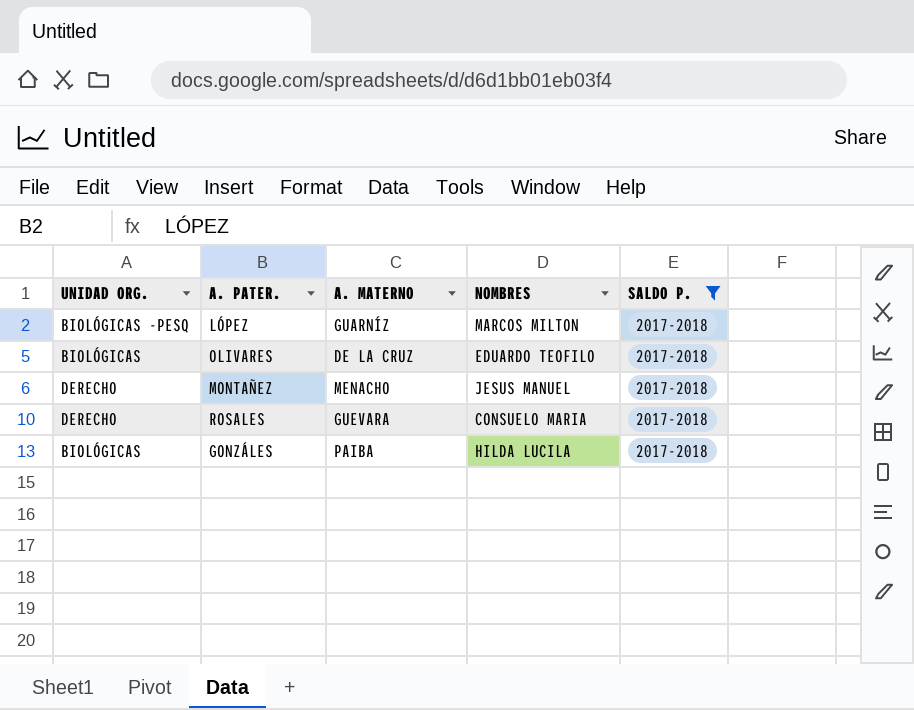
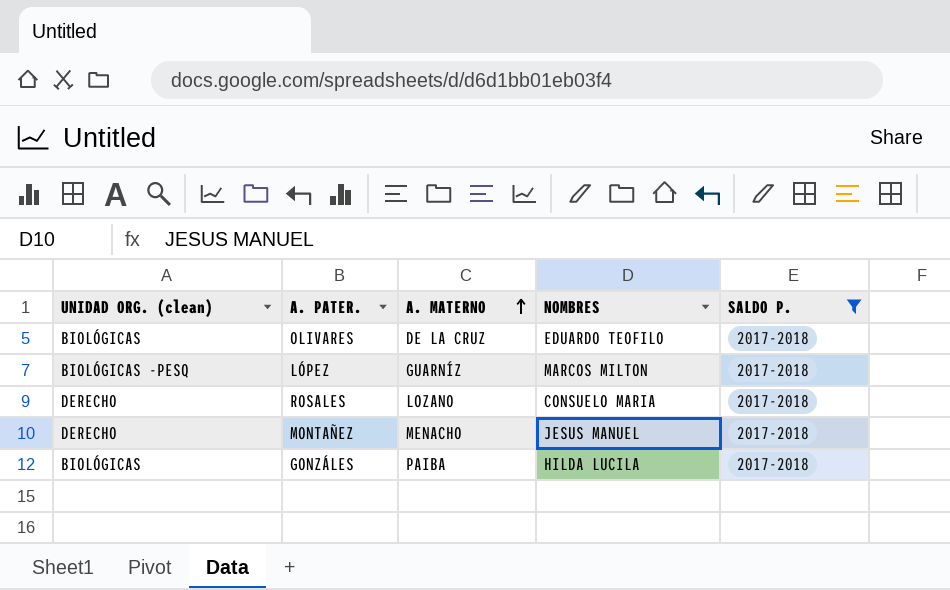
row order: none -> A. MATERNO ascending
column name: UNIDAD ORG. -> UNIDAD ORG. (clean)
ROSALES | A. MATERNO: GUEVARA -> LOZANO

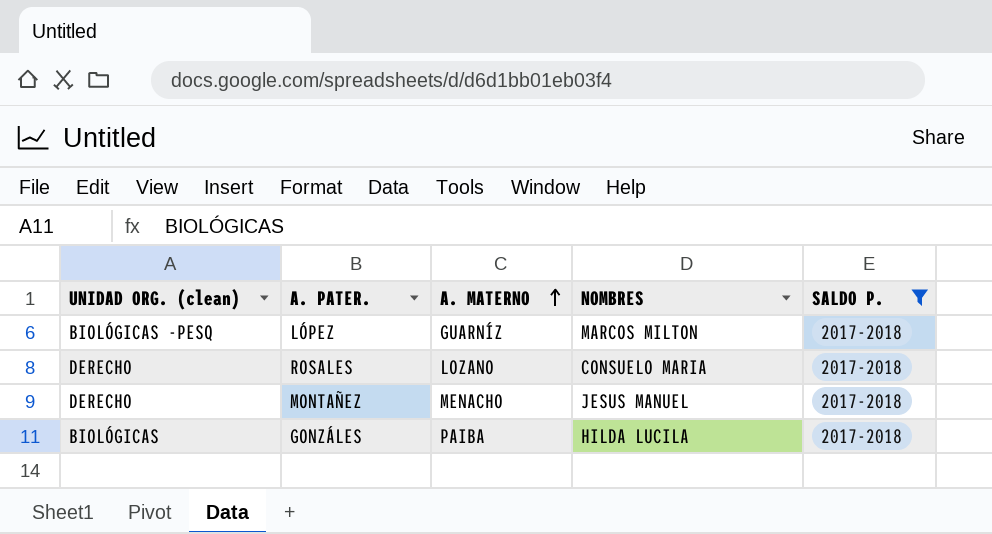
row OLIVARES: BIOLÓGICAS | DE LA CRUZ | EDUARDO TEOFILO | 2017-2018 -> none

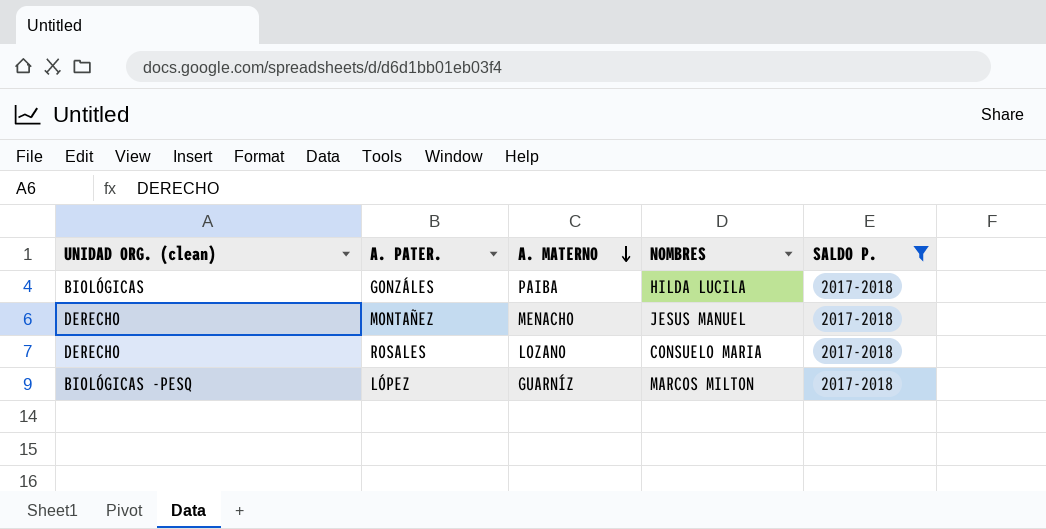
row order: A. MATERNO ascending -> A. MATERNO descending

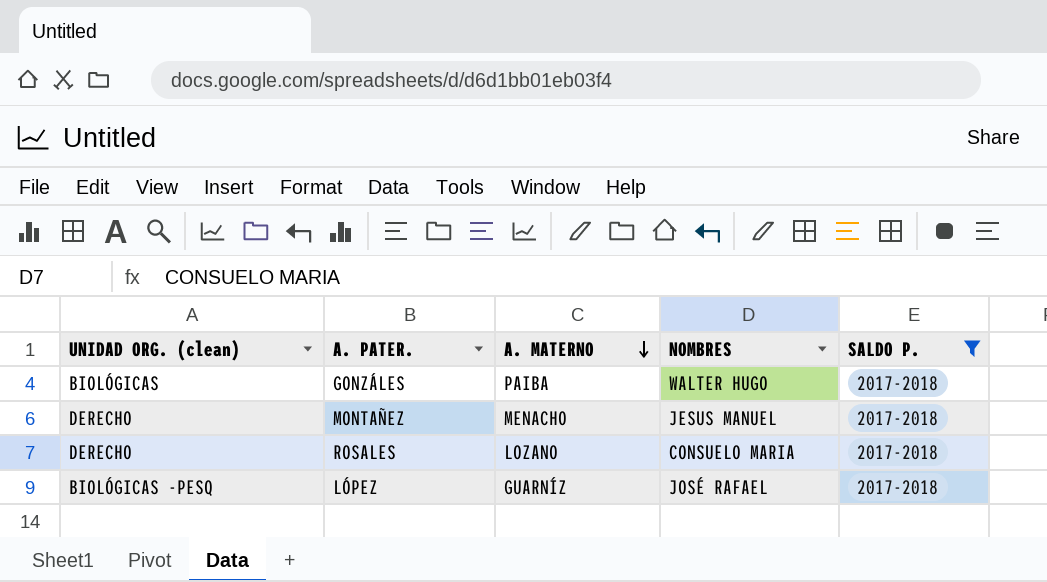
GONZÁLES | NOMBRES: HILDA LUCILA -> WALTER HUGO
LÓPEZ | NOMBRES: MARCOS MILTON -> JOSÉ RAFAEL

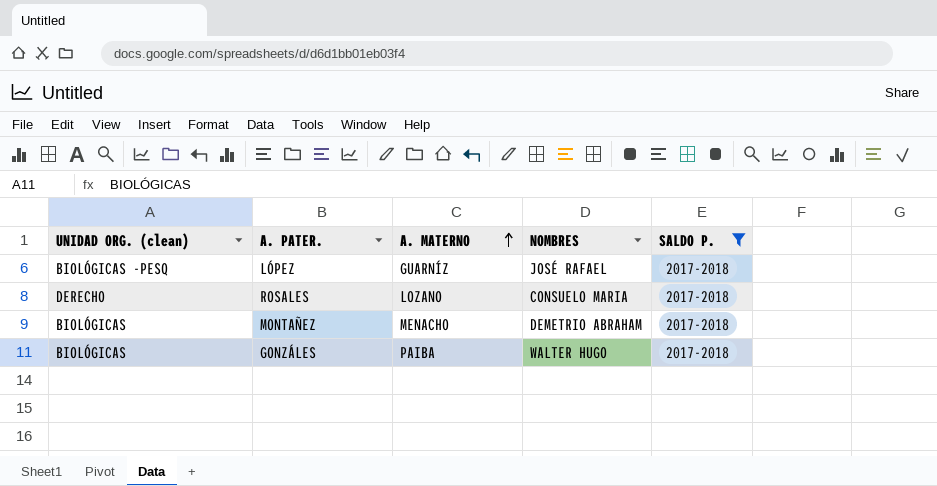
row order: A. MATERNO descending -> A. MATERNO ascending
MONTAÑEZ | UNIDAD ORG. (clean): DERECHO -> BIOLÓGICAS
MONTAÑEZ | NOMBRES: JESUS MANUEL -> DEMETRIO ABRAHAM

